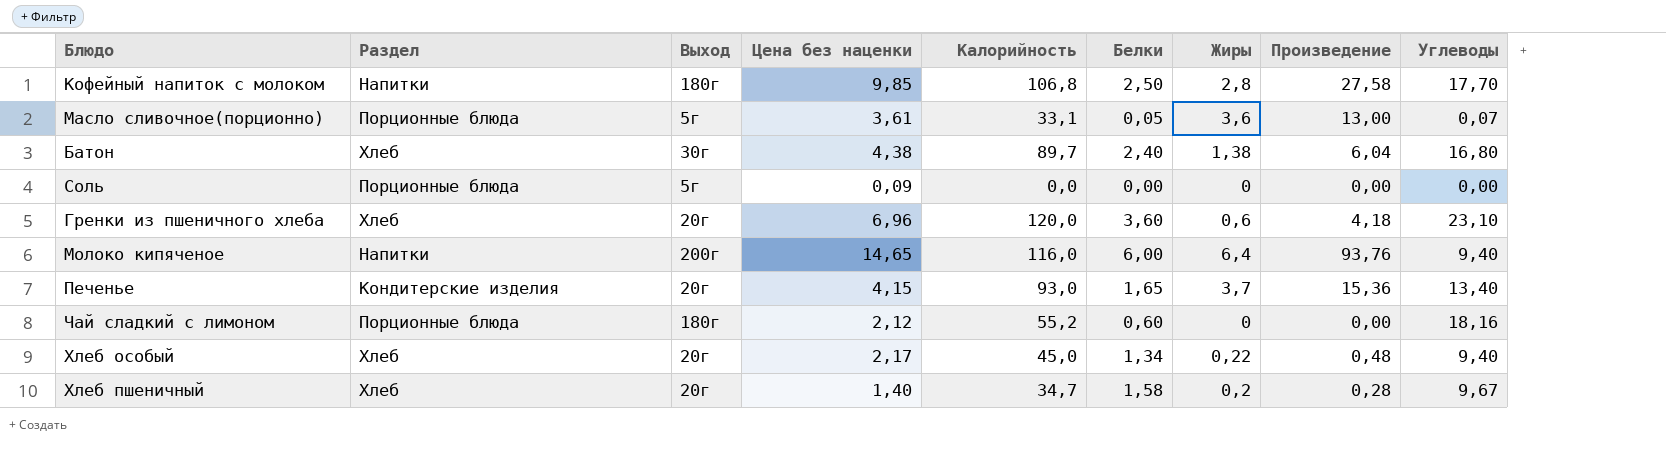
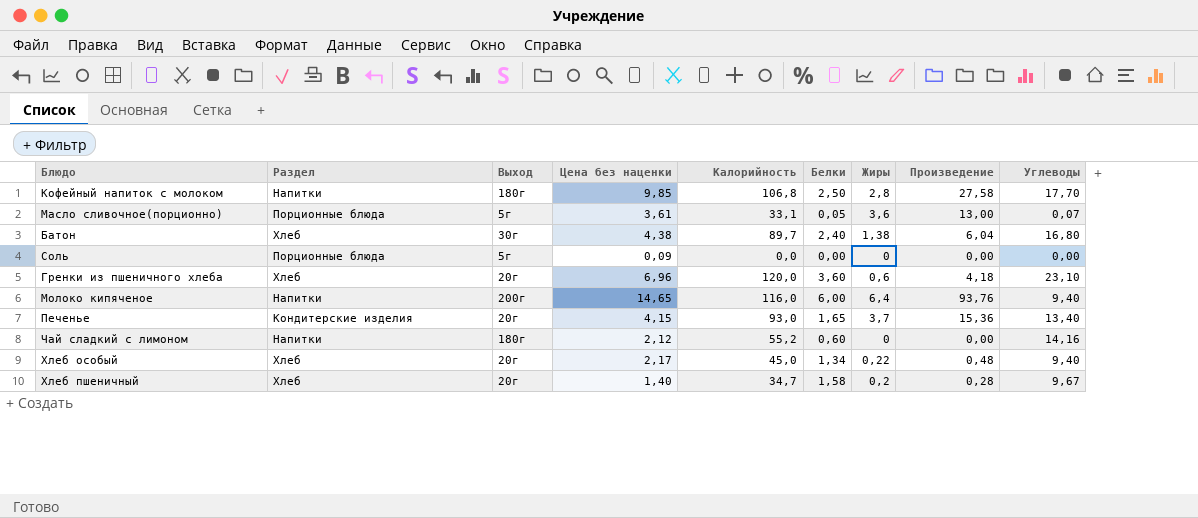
Чай сладкий с лимоном | Раздел: Порционные блюда -> Напитки
Чай сладкий с лимоном | Углеводы: 18,16 -> 14,16

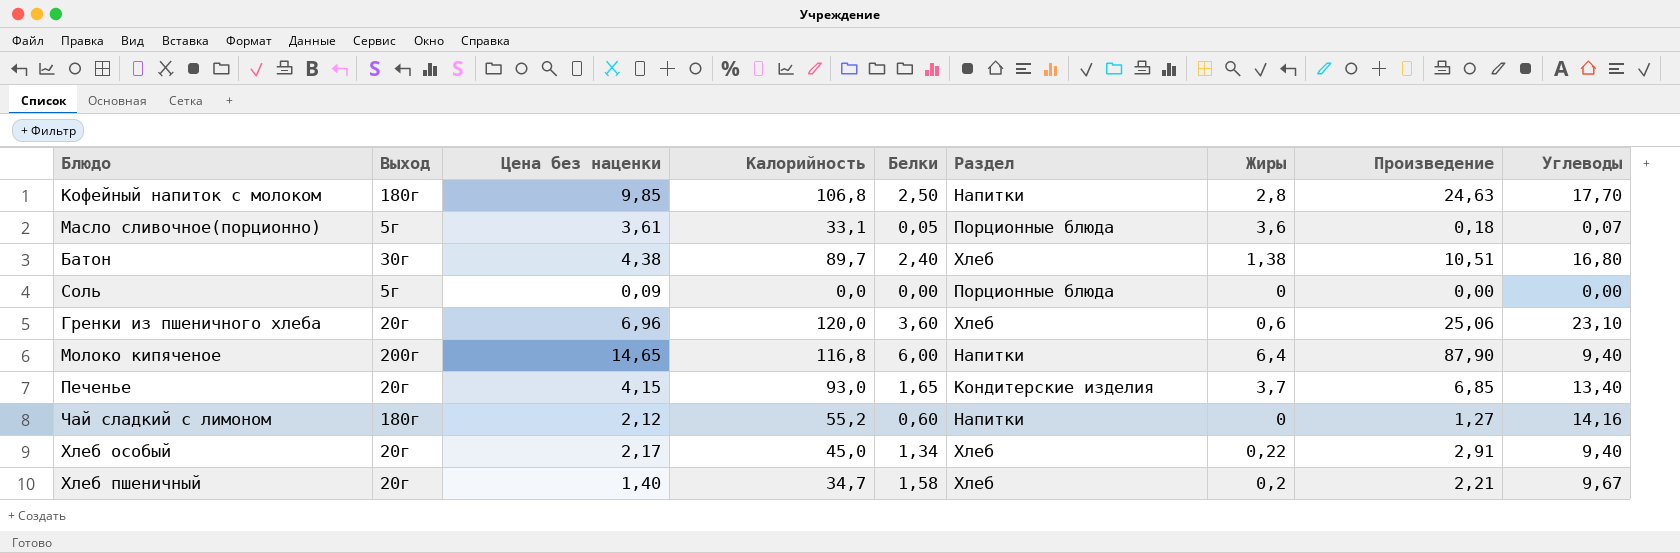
column Раздел | position: 2 -> 6
column Произведение | formula: [Цена без наценки] * [Жиры] -> [Цена без наценки] * [Белки]
Молоко кипяченое | Калорийность: 116,0 -> 116,8

